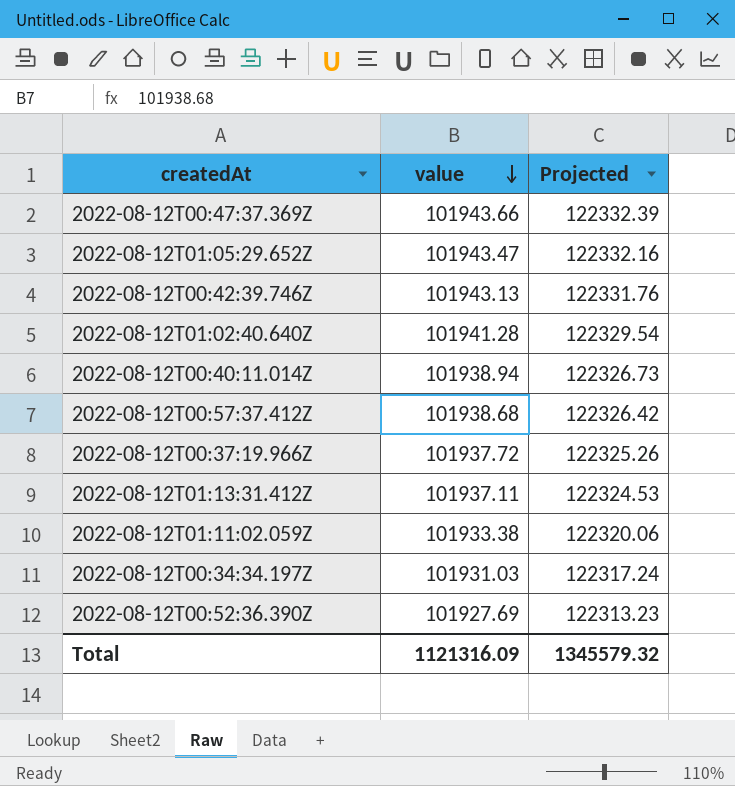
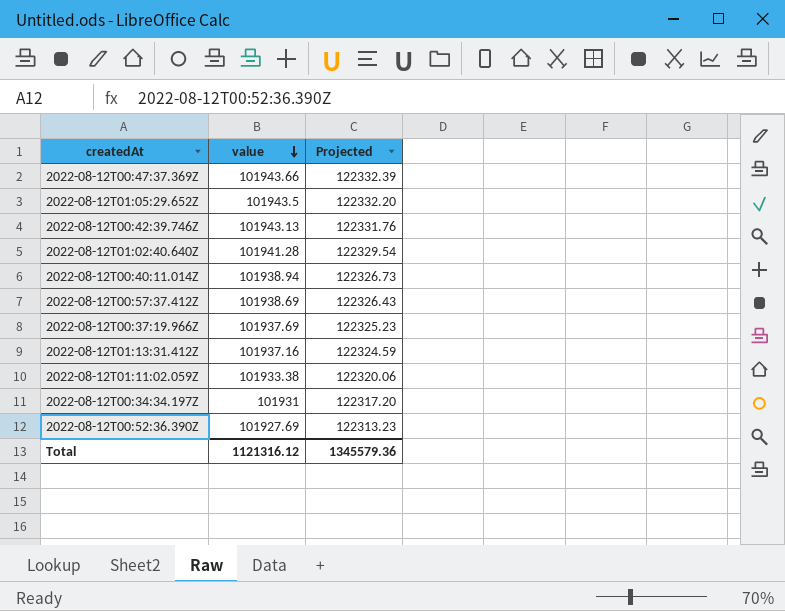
2022-08-12T01:05:29.652Z | value: 101943.47 -> 101943.5
2022-08-12T01:05:29.652Z | Projected: 122332.16 -> 122332.20
2022-08-12T00:57:37.412Z | value: 101938.68 -> 101938.69
2022-08-12T00:57:37.412Z | Projected: 122326.42 -> 122326.43
2022-08-12T00:37:19.966Z | value: 101937.72 -> 101937.69
2022-08-12T00:37:19.966Z | Projected: 122325.26 -> 122325.23
2022-08-12T01:13:31.412Z | value: 101937.11 -> 101937.16
2022-08-12T01:13:31.412Z | Projected: 122324.53 -> 122324.59
2022-08-12T00:34:34.197Z | value: 101931.03 -> 101931
2022-08-12T00:34:34.197Z | Projected: 122317.24 -> 122317.20
Total | value: 1121316.09 -> 1121316.12
Total | Projected: 1345579.32 -> 1345579.36

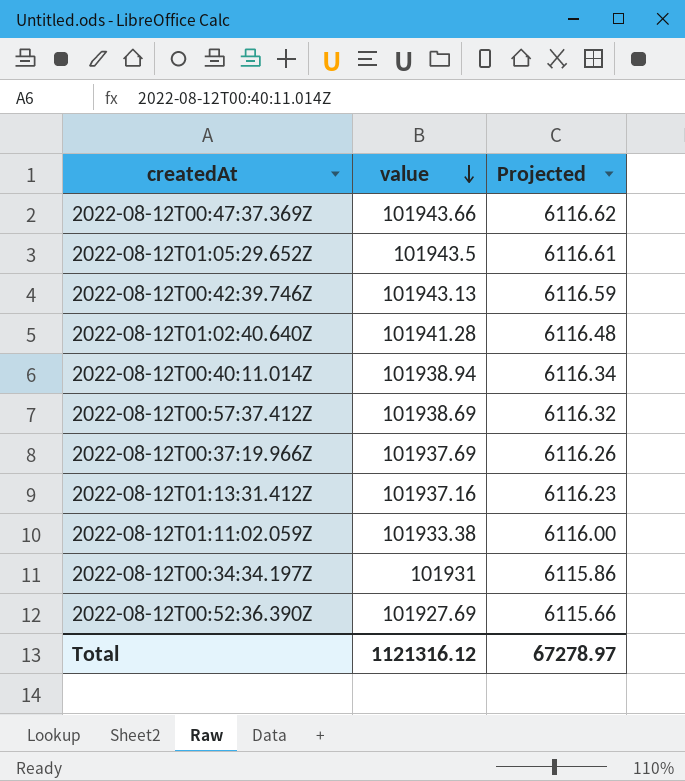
column Projected | formula: [value] * 1.2 -> [value] * 0.06
Total | Projected: 1345579.36 -> 67278.97

